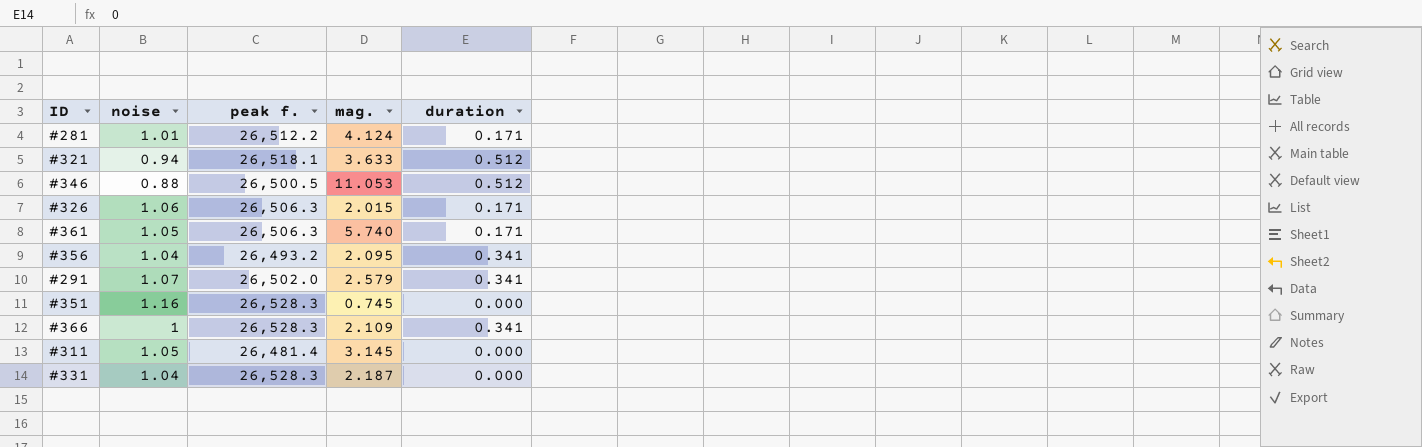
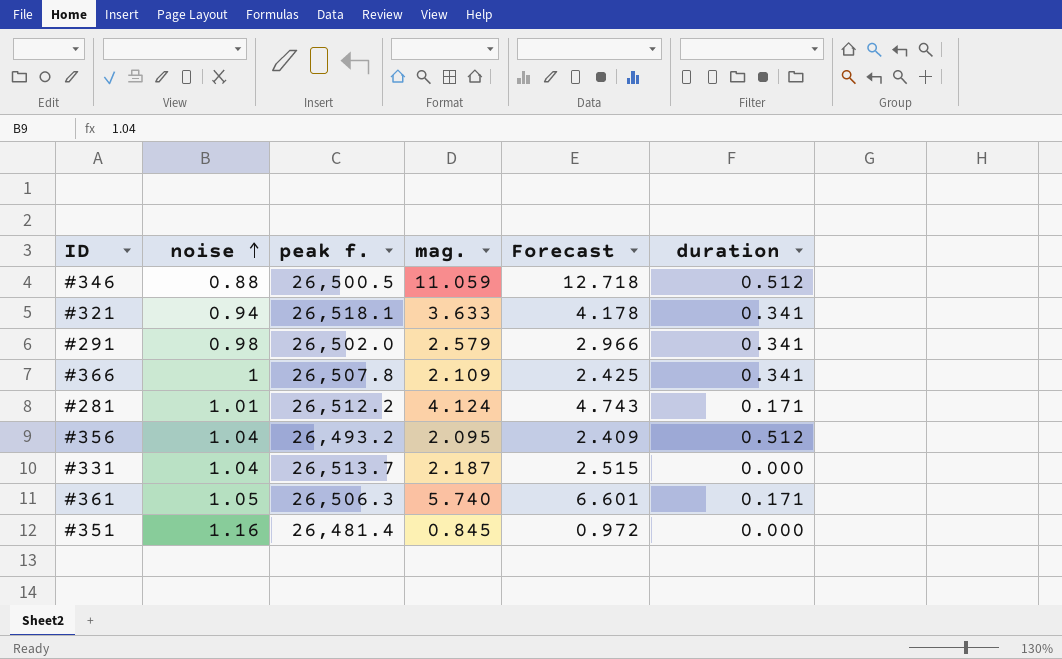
row order: none -> noise ascending
column Forecast | formula: none -> [mag.] * 1.15
row #326: 1.06 | 26,506.3 | 2.015 | 0.171 -> none
row #311: 1.05 | 26,481.4 | 3.145 | 0.000 -> none
#346 | mag.: 11.053 -> 11.059
#321 | duration: 0.512 -> 0.341
#291 | noise: 1.07 -> 0.98
#366 | peak f.: 26,528.3 -> 26,507.8
#356 | duration: 0.341 -> 0.512
#331 | peak f.: 26,528.3 -> 26,513.7
#351 | peak f.: 26,528.3 -> 26,481.4
#351 | mag.: 0.745 -> 0.845

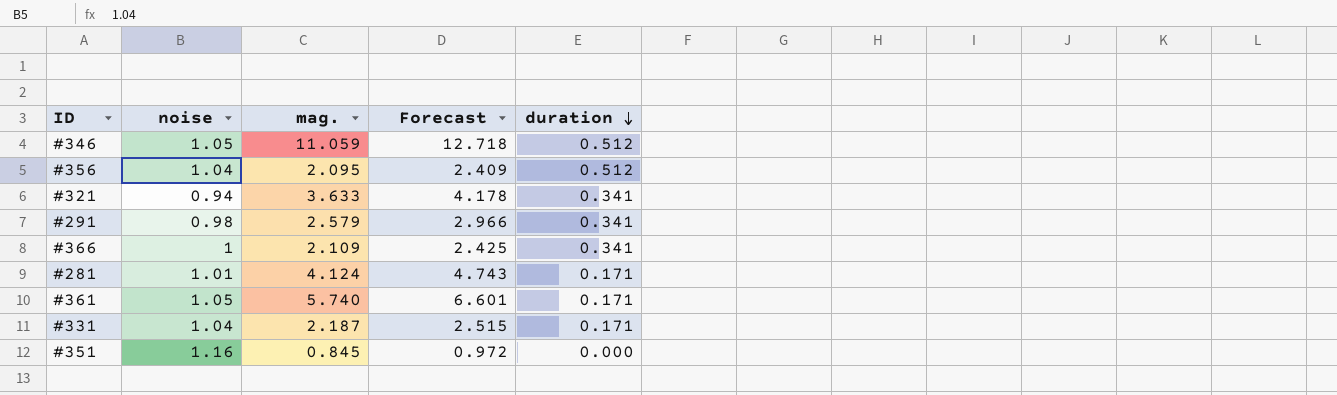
row order: noise ascending -> duration descending
column peak f. | position: 3 -> none
#346 | noise: 0.88 -> 1.05
#331 | duration: 0.000 -> 0.171

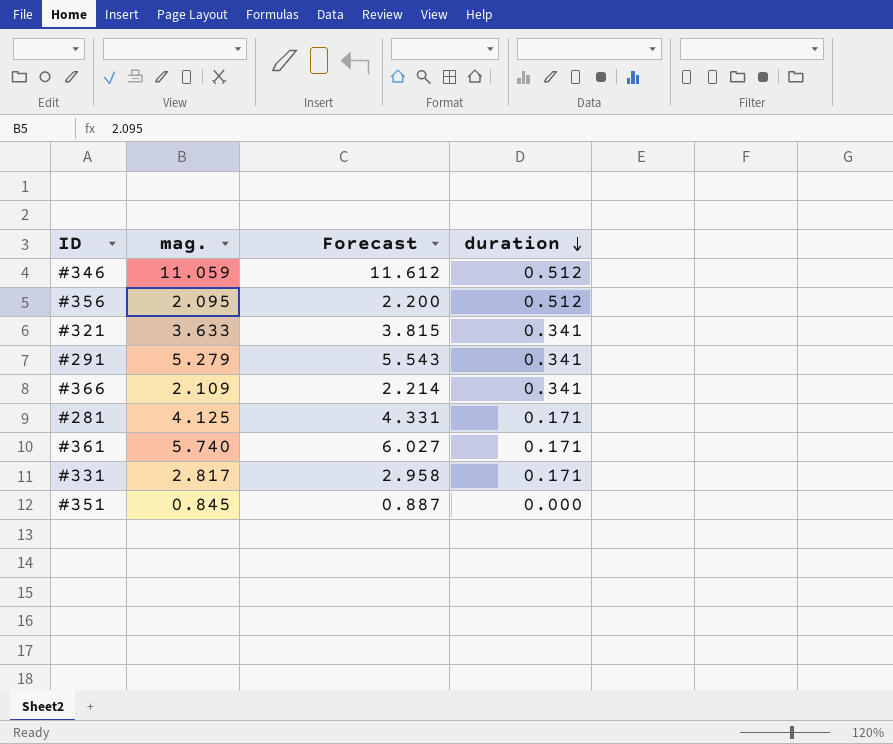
column noise | position: 2 -> none
column Forecast | formula: [mag.] * 1.15 -> [mag.] * 1.05
#291 | mag.: 2.579 -> 5.279
#281 | mag.: 4.124 -> 4.125
#331 | mag.: 2.187 -> 2.817

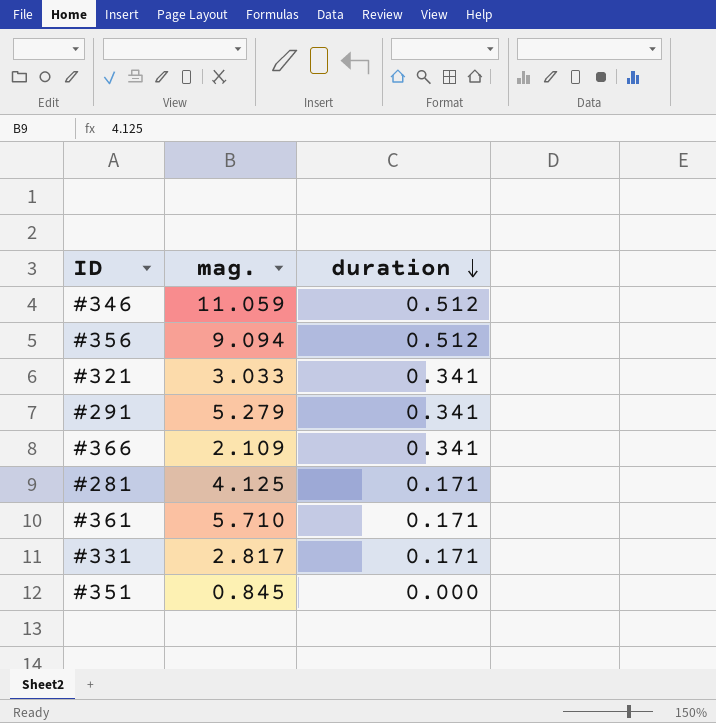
column Forecast | formula: [mag.] * 1.05 -> none
#356 | mag.: 2.095 -> 9.094
#321 | mag.: 3.633 -> 3.033
#361 | mag.: 5.740 -> 5.710

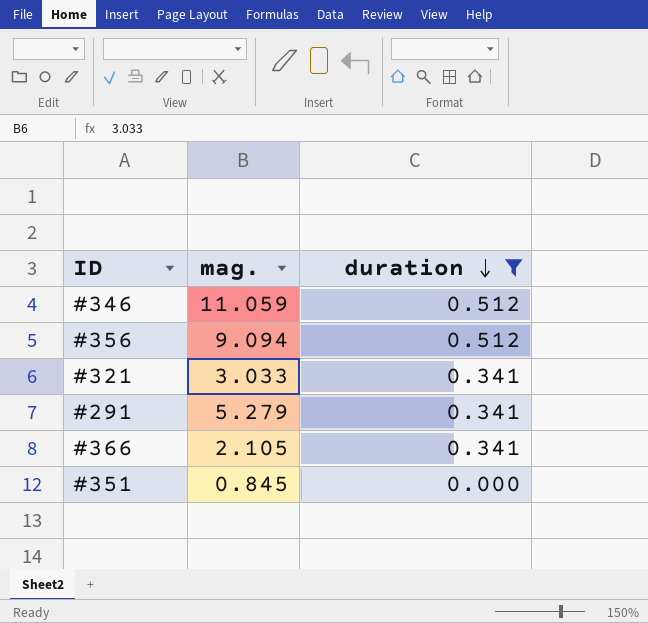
filter: none -> duration != 0.171
#366 | mag.: 2.109 -> 2.105

